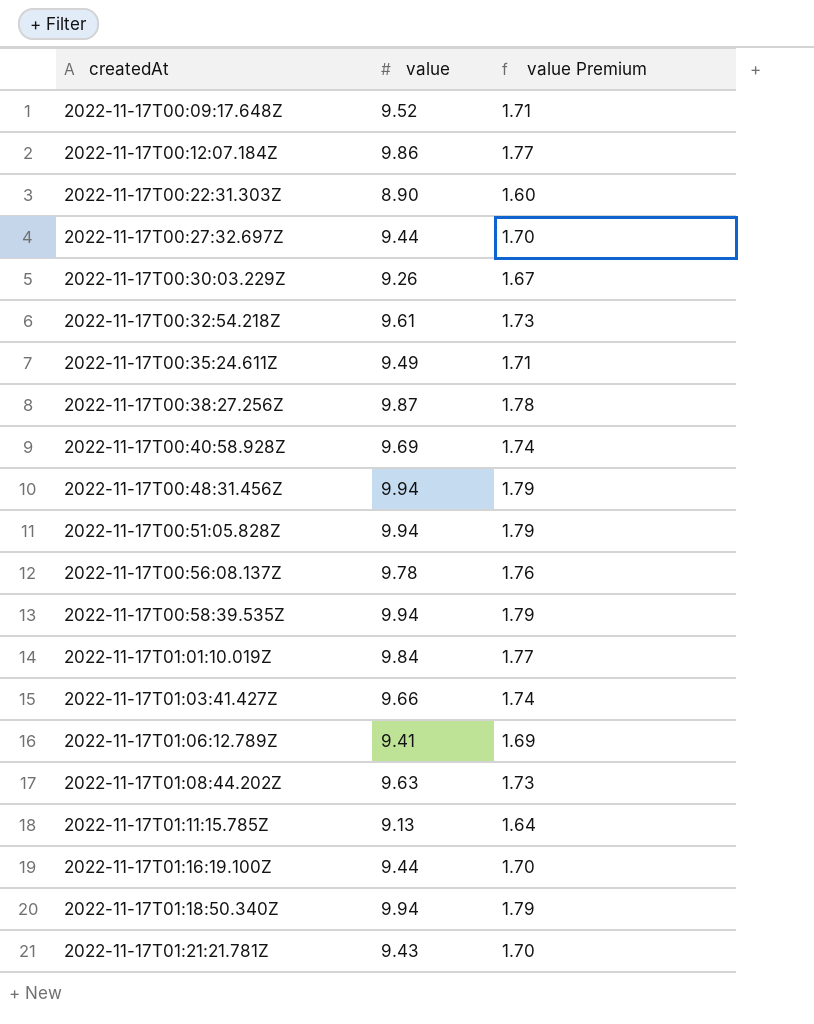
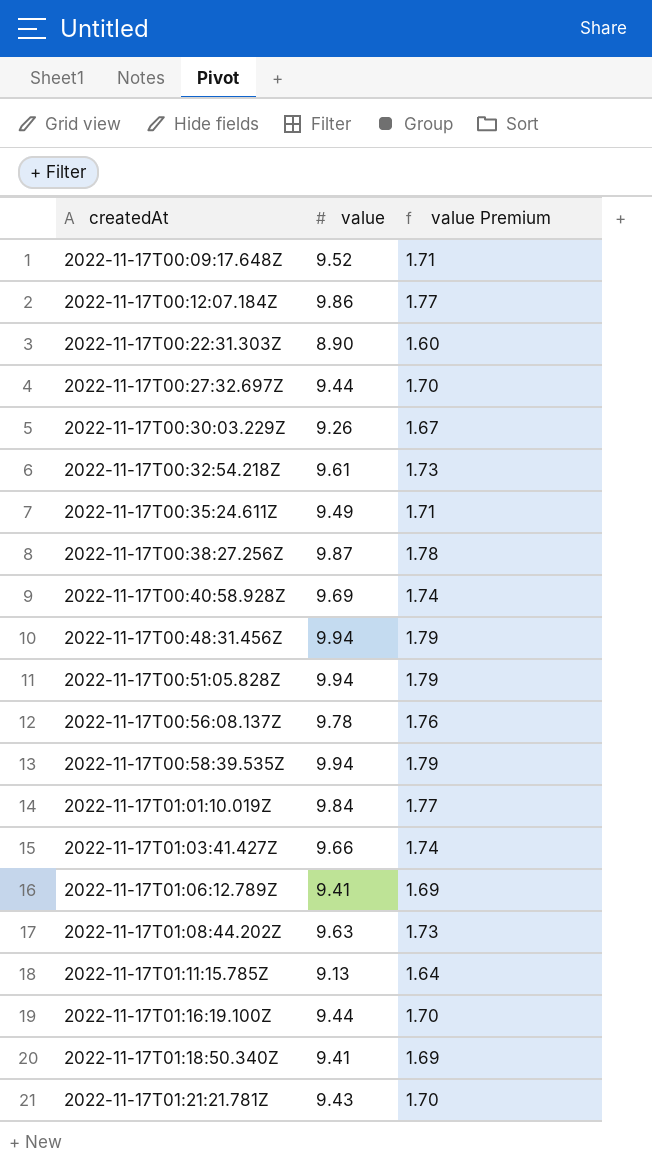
2022-11-17T01:18:50.340Z | value: 9.94 -> 9.41
2022-11-17T01:18:50.340Z | value Premium: 1.79 -> 1.69

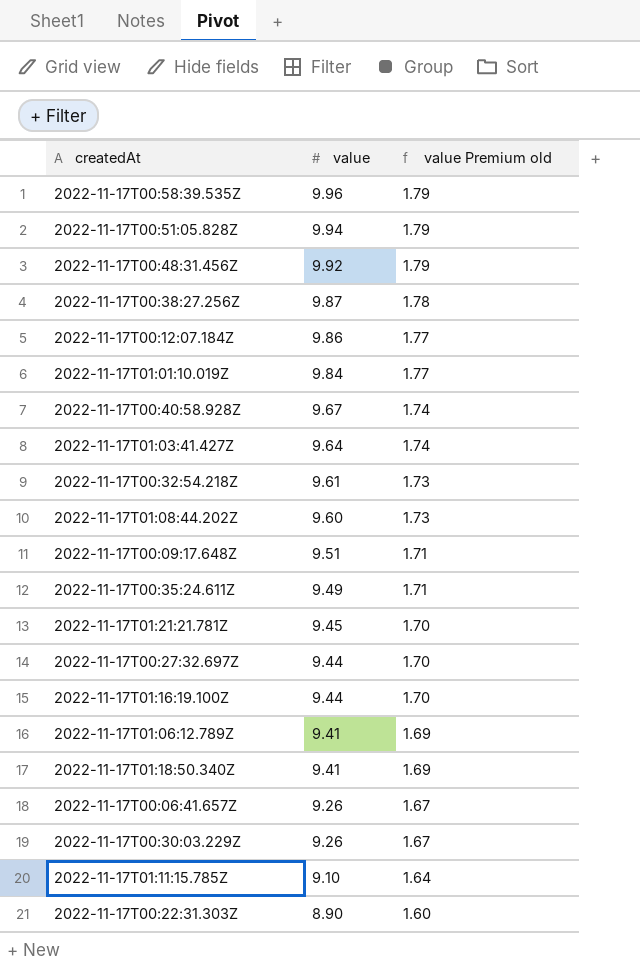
row order: createdAt ascending -> value descending
column name: value Premium -> value Premium old
row 2022-11-17T00:56:08.137Z: 9.78 | 1.76 -> none
2022-11-17T00:58:39.535Z | value: 9.94 -> 9.96
2022-11-17T00:48:31.456Z | value: 9.94 -> 9.92
2022-11-17T00:40:58.928Z | value: 9.69 -> 9.67
2022-11-17T01:03:41.427Z | value: 9.66 -> 9.64
2022-11-17T01:08:44.202Z | value: 9.63 -> 9.60
2022-11-17T00:09:17.648Z | value: 9.52 -> 9.51
2022-11-17T01:21:21.781Z | value: 9.43 -> 9.45
row 2022-11-17T00:06:41.657Z: none -> 9.26 | 1.67
2022-11-17T01:11:15.785Z | value: 9.13 -> 9.10

